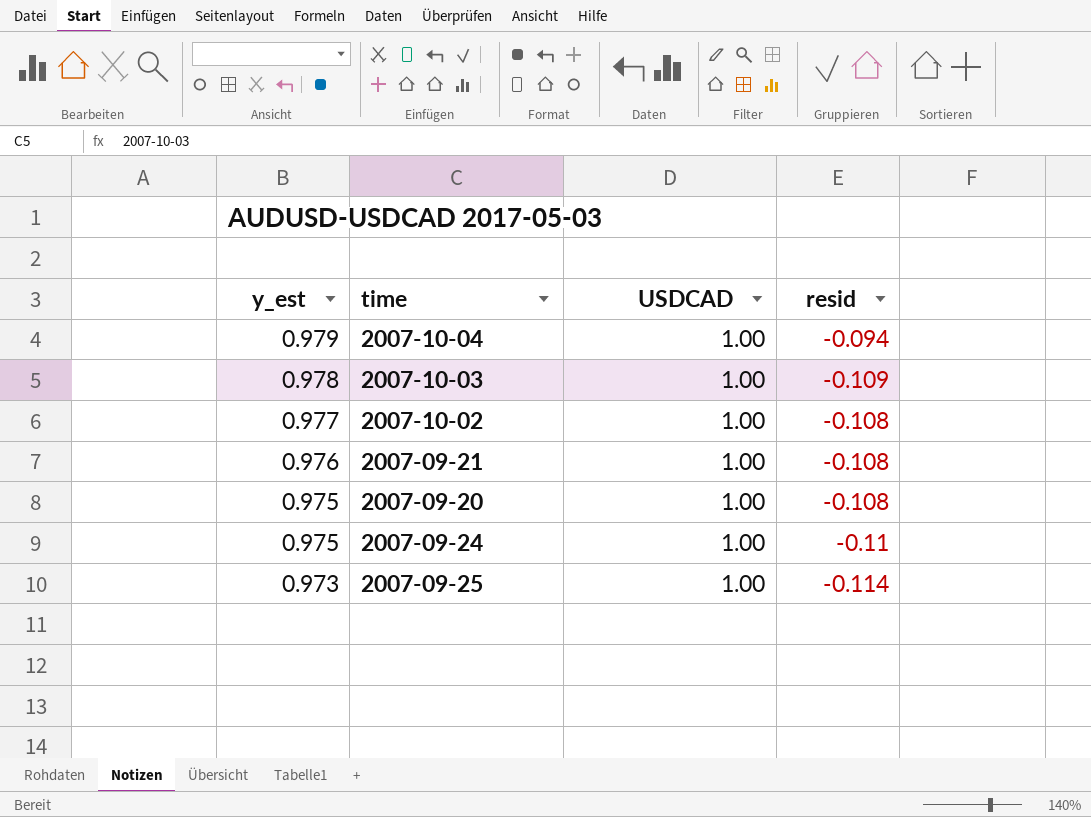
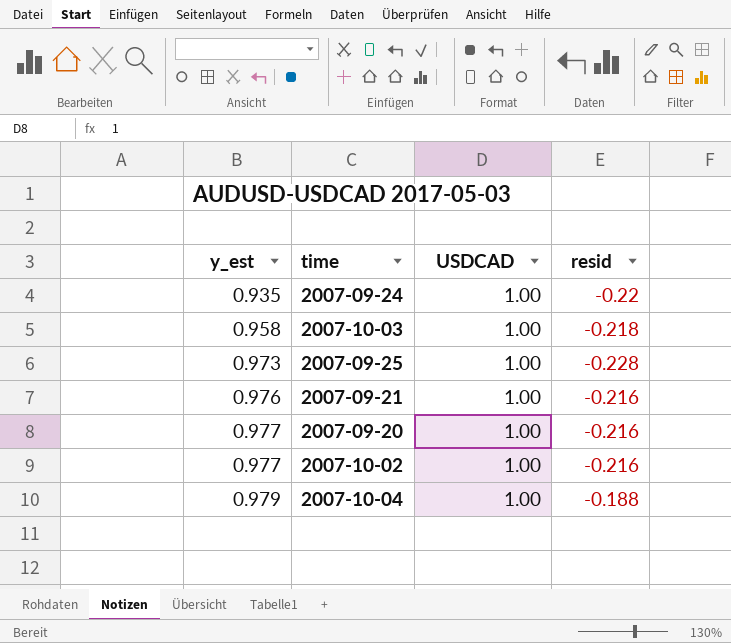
row order: y_est descending -> y_est ascending
2007-09-24 | y_est: 0.975 -> 0.935
2007-09-24 | resid: -0.11 -> -0.22
2007-10-03 | y_est: 0.978 -> 0.958
2007-10-03 | resid: -0.109 -> -0.218
2007-09-25 | resid: -0.114 -> -0.228
2007-09-21 | resid: -0.108 -> -0.216
2007-09-20 | y_est: 0.975 -> 0.977
2007-09-20 | resid: -0.108 -> -0.216
2007-10-02 | resid: -0.108 -> -0.216
2007-10-04 | resid: -0.094 -> -0.188

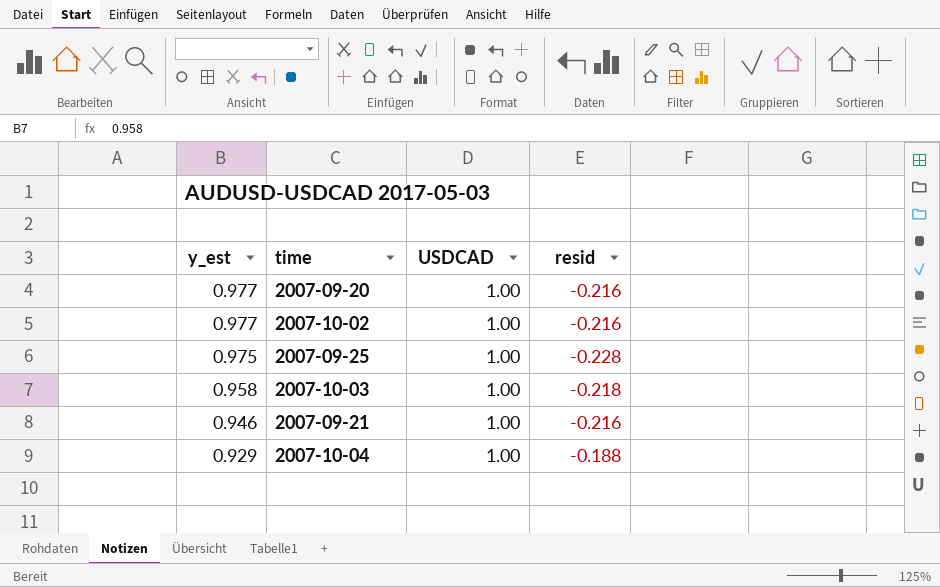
row order: y_est ascending -> y_est descending
row 2007-09-24: 0.935 | 1.00 | -0.22 -> none
2007-09-25 | y_est: 0.973 -> 0.975
2007-09-21 | y_est: 0.976 -> 0.946
2007-10-04 | y_est: 0.979 -> 0.929

